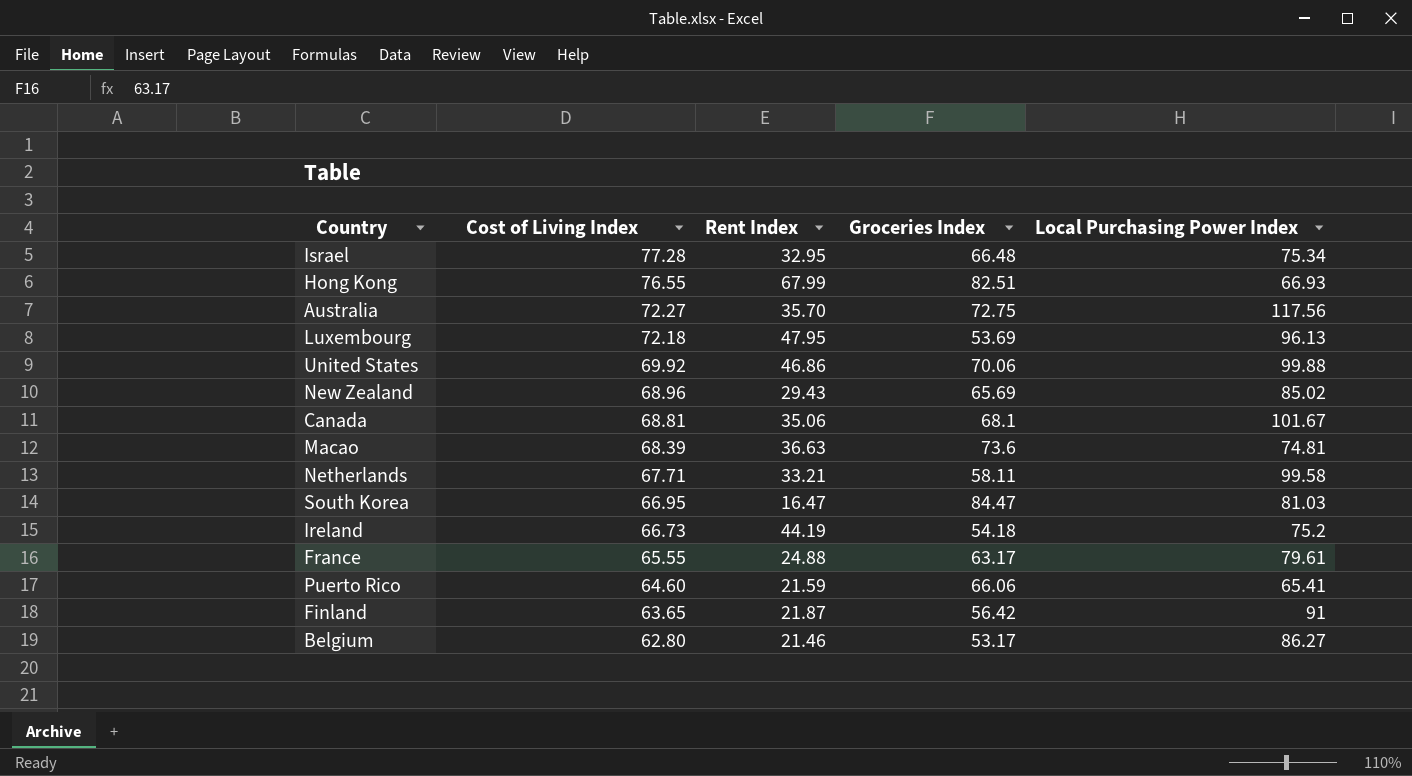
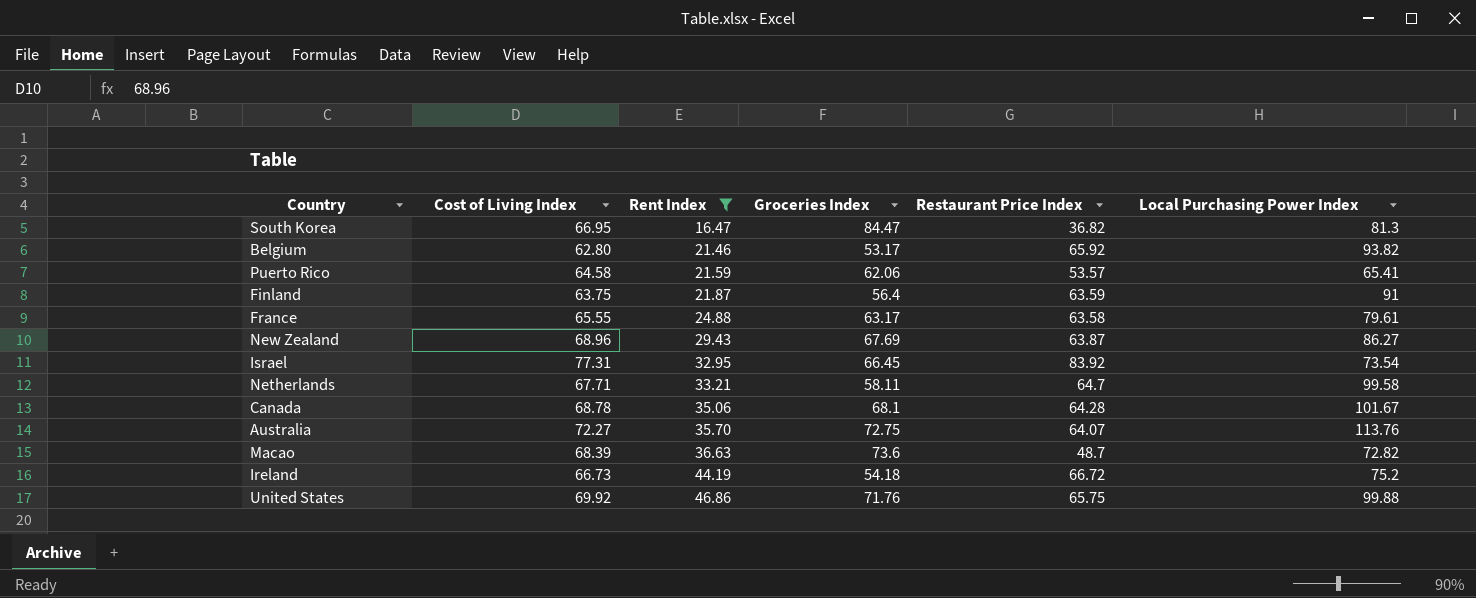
filter: none -> Rent Index <= 46.86
row order: Cost of Living Index descending -> Rent Index ascending
column Restaurant Price Index | position: none -> 5
South Korea | Local Purchasing Power Index: 81.03 -> 81.3
Belgium | Local Purchasing Power Index: 86.27 -> 93.82
Puerto Rico | Cost of Living Index: 64.60 -> 64.58
Puerto Rico | Groceries Index: 66.06 -> 62.06
Finland | Cost of Living Index: 63.65 -> 63.75
Finland | Groceries Index: 56.42 -> 56.4
New Zealand | Groceries Index: 65.69 -> 67.69
New Zealand | Local Purchasing Power Index: 85.02 -> 86.27
Israel | Cost of Living Index: 77.28 -> 77.31
Israel | Groceries Index: 66.48 -> 66.45
Israel | Local Purchasing Power Index: 75.34 -> 73.54
Canada | Cost of Living Index: 68.81 -> 68.78
Australia | Local Purchasing Power Index: 117.56 -> 113.76
Macao | Local Purchasing Power Index: 74.81 -> 72.82
United States | Groceries Index: 70.06 -> 71.76

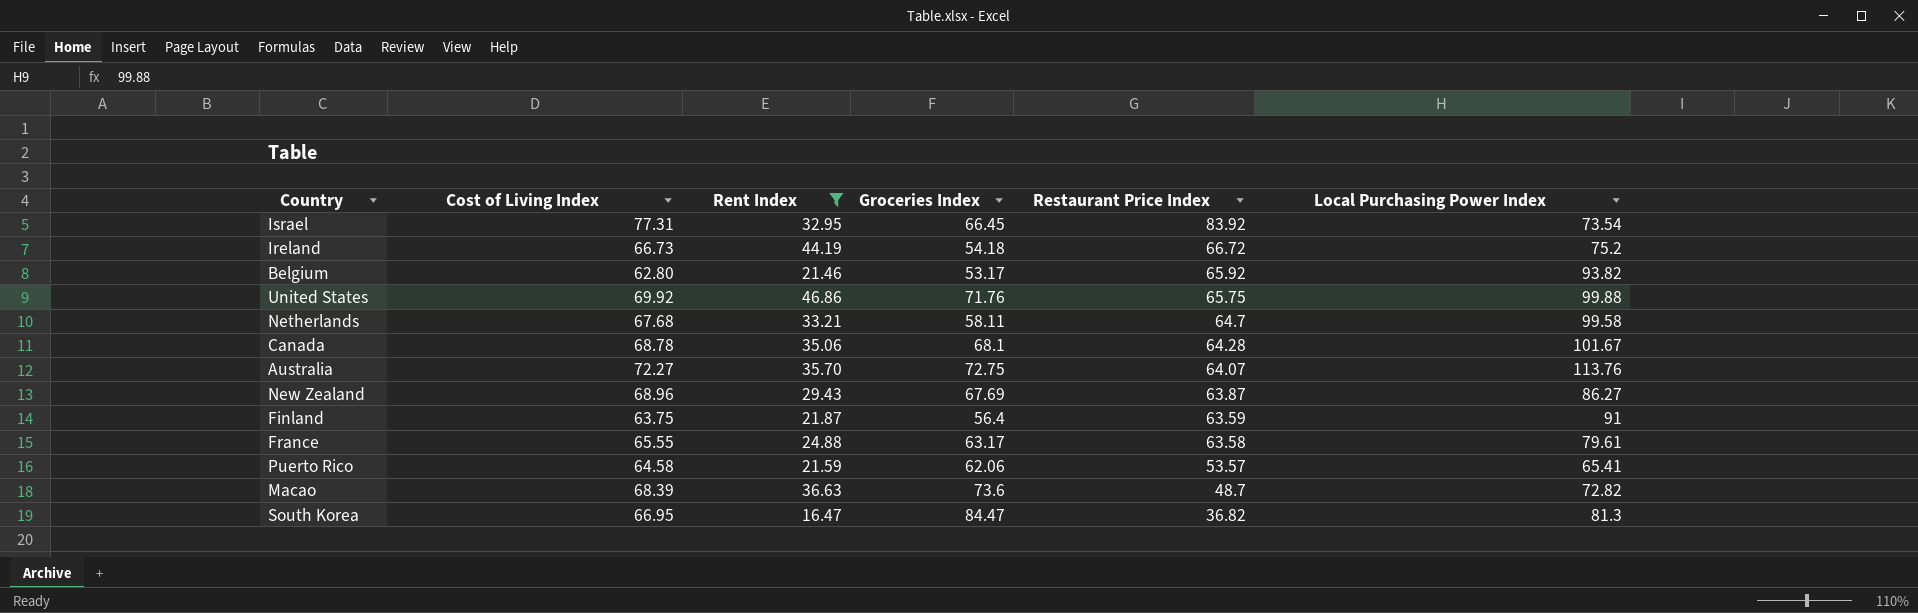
row order: Rent Index ascending -> Restaurant Price Index descending
Netherlands | Cost of Living Index: 67.71 -> 67.68

